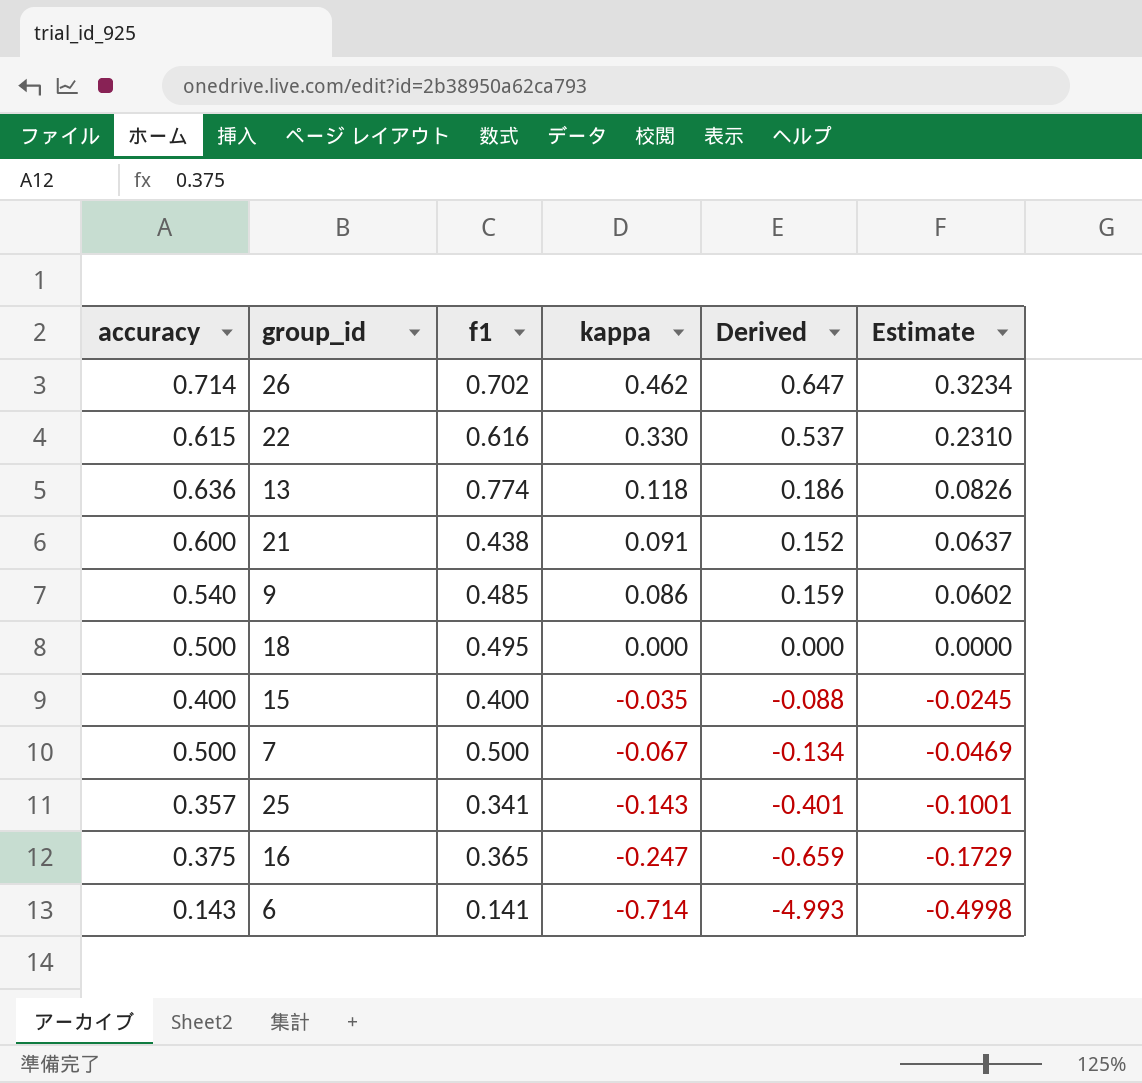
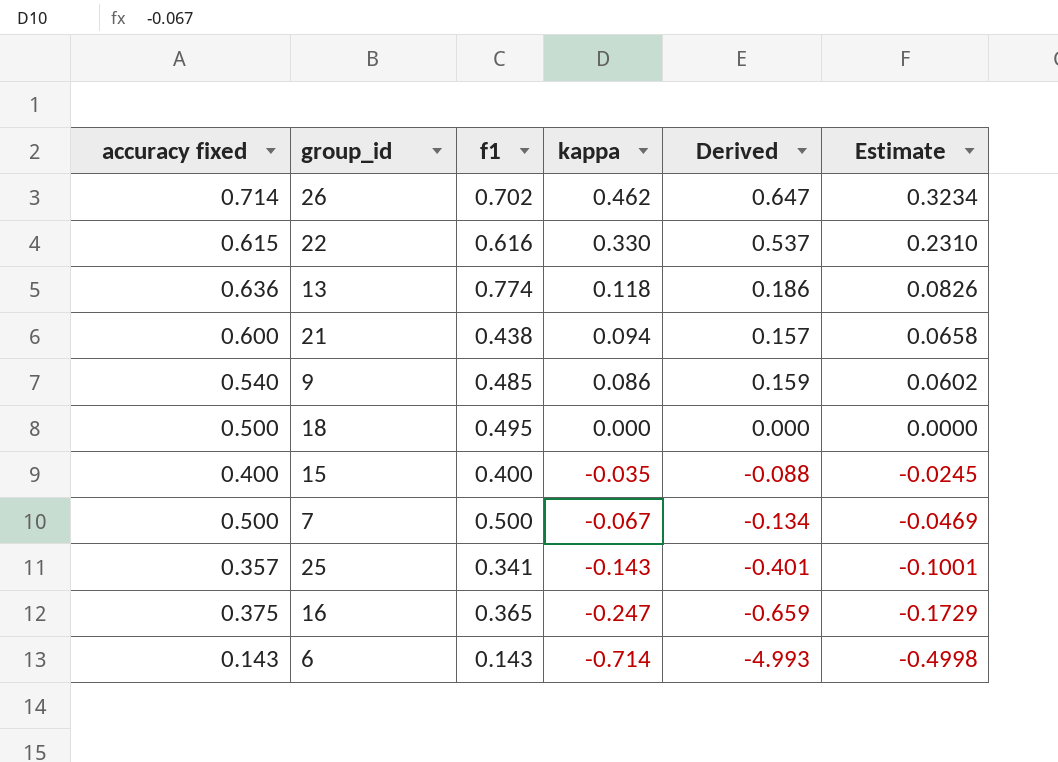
column name: accuracy -> accuracy fixed
21 | kappa: 0.091 -> 0.094
21 | Derived: 0.152 -> 0.157
21 | Estimate: 0.0637 -> 0.0658
6 | f1: 0.141 -> 0.143

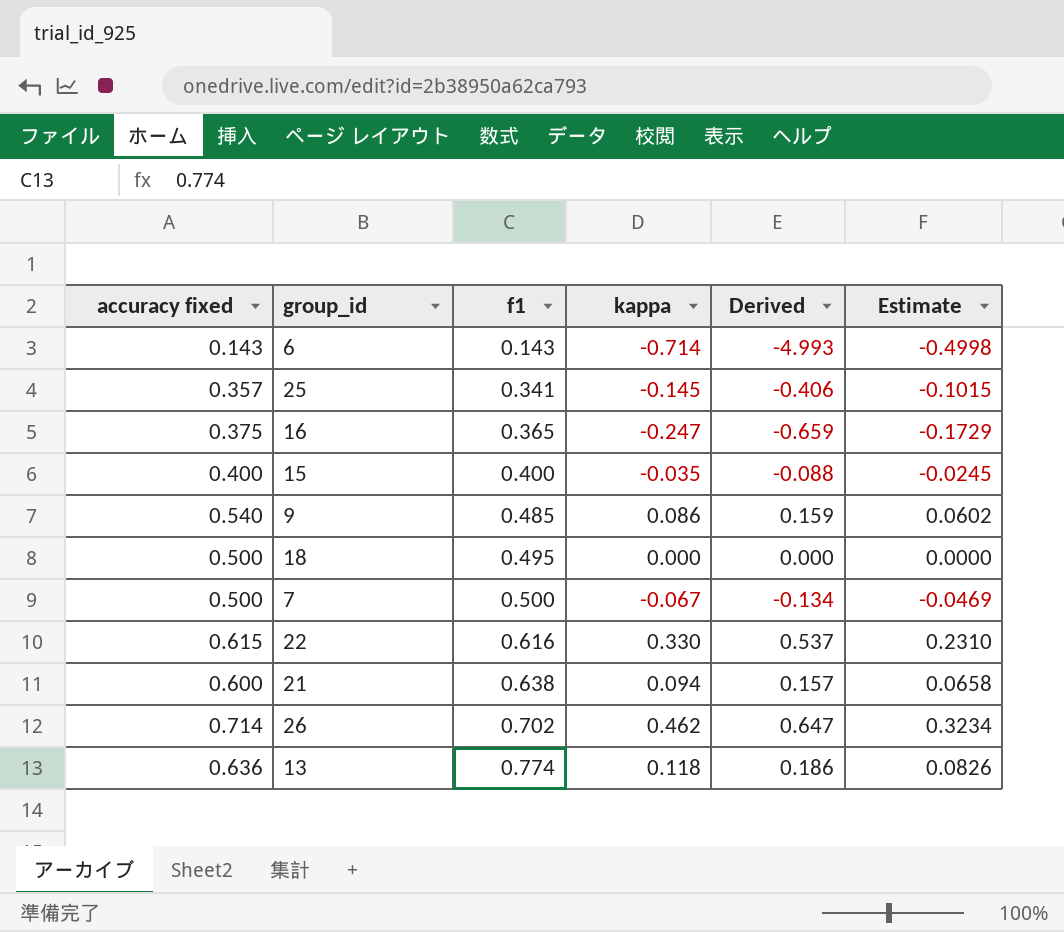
row order: kappa descending -> f1 ascending
25 | kappa: -0.143 -> -0.145
25 | Derived: -0.401 -> -0.406
25 | Estimate: -0.1001 -> -0.1015
21 | f1: 0.438 -> 0.638

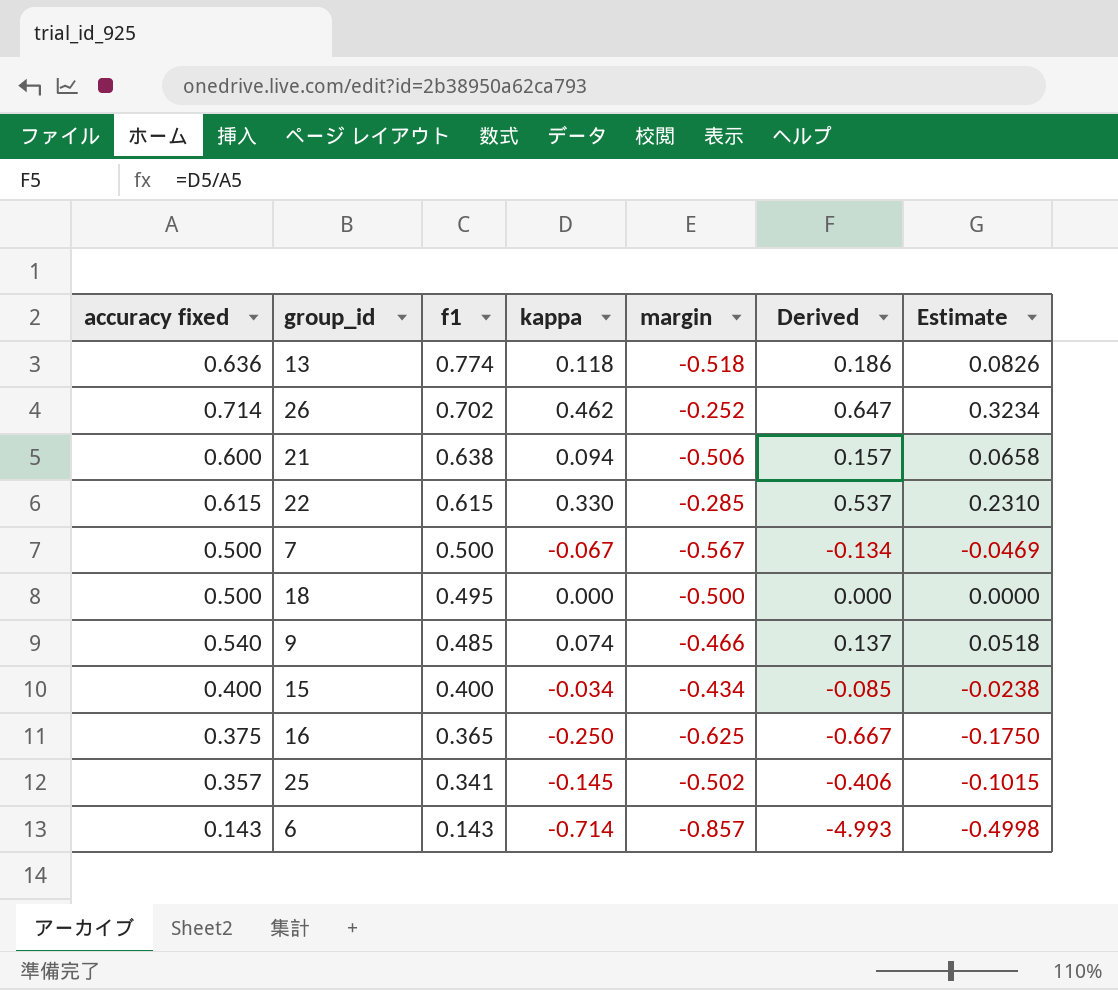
row order: f1 ascending -> f1 descending
column margin | formula: none -> [kappa] - [accuracy fixed]
22 | f1: 0.616 -> 0.615
9 | kappa: 0.086 -> 0.074
9 | Derived: 0.159 -> 0.137
9 | Estimate: 0.0602 -> 0.0518
15 | kappa: -0.035 -> -0.034
15 | Derived: -0.088 -> -0.085
15 | Estimate: -0.0245 -> -0.0238
16 | kappa: -0.247 -> -0.250
16 | Derived: -0.659 -> -0.667
16 | Estimate: -0.1729 -> -0.1750

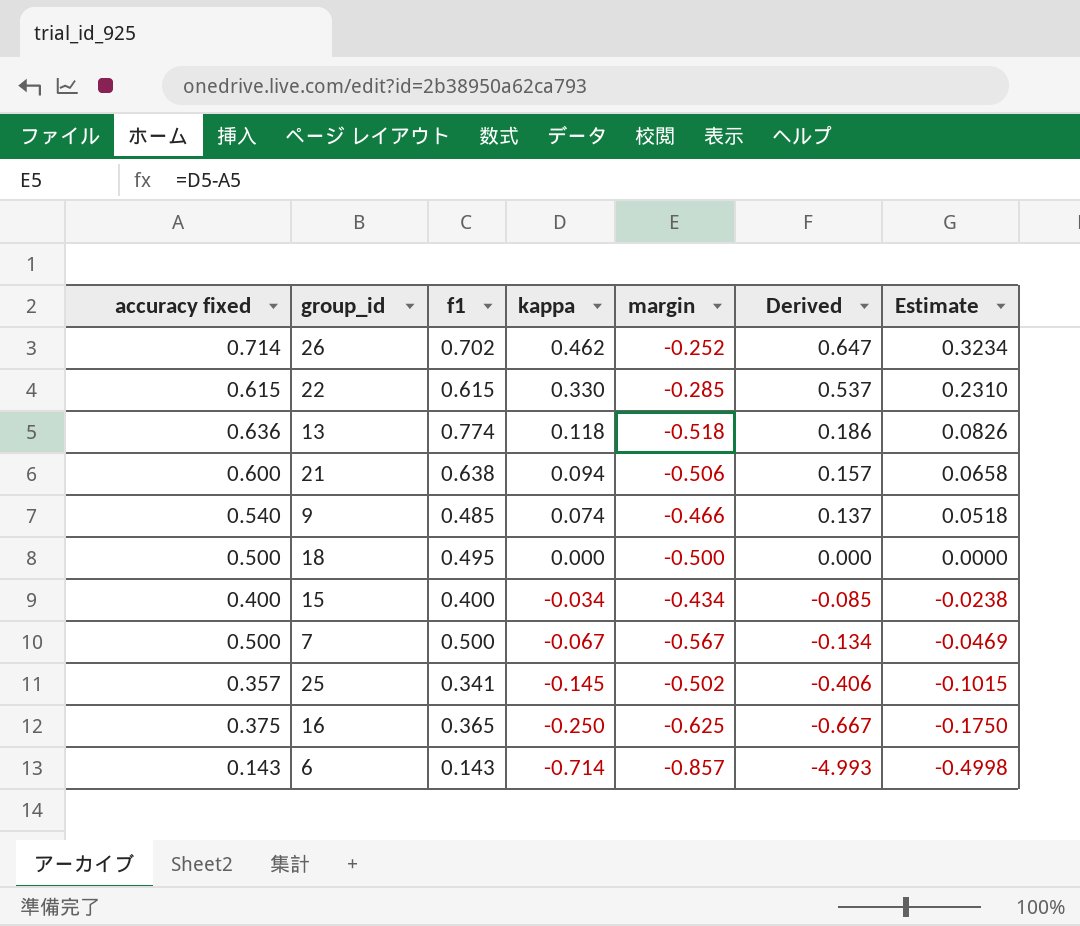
row order: f1 descending -> kappa descending

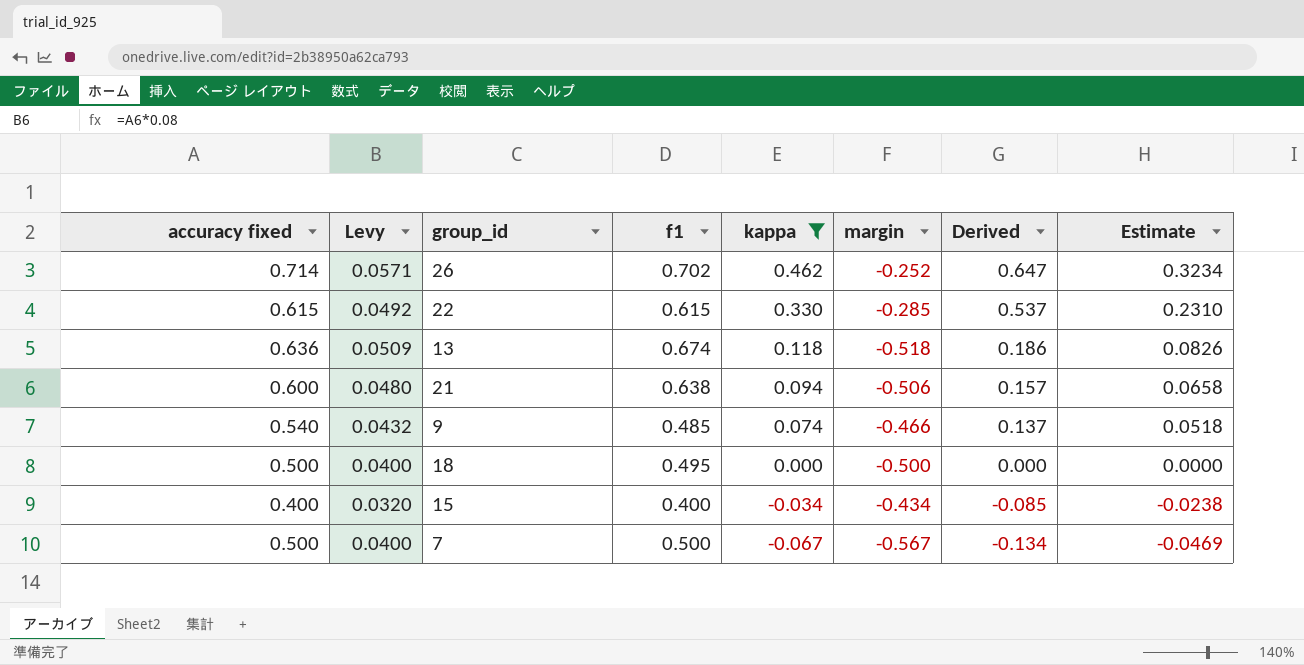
filter: none -> kappa >= -0.067
column Levy | formula: none -> [accuracy fixed] * 0.08
13 | f1: 0.774 -> 0.674

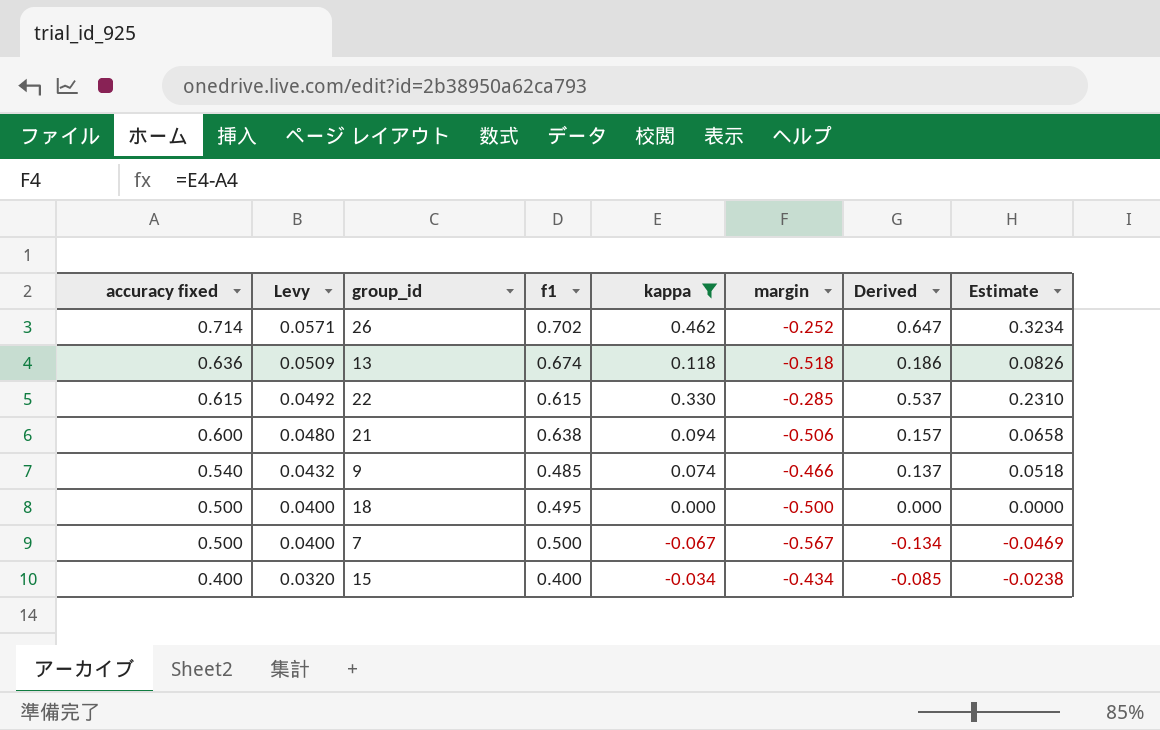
row order: kappa descending -> accuracy fixed descending

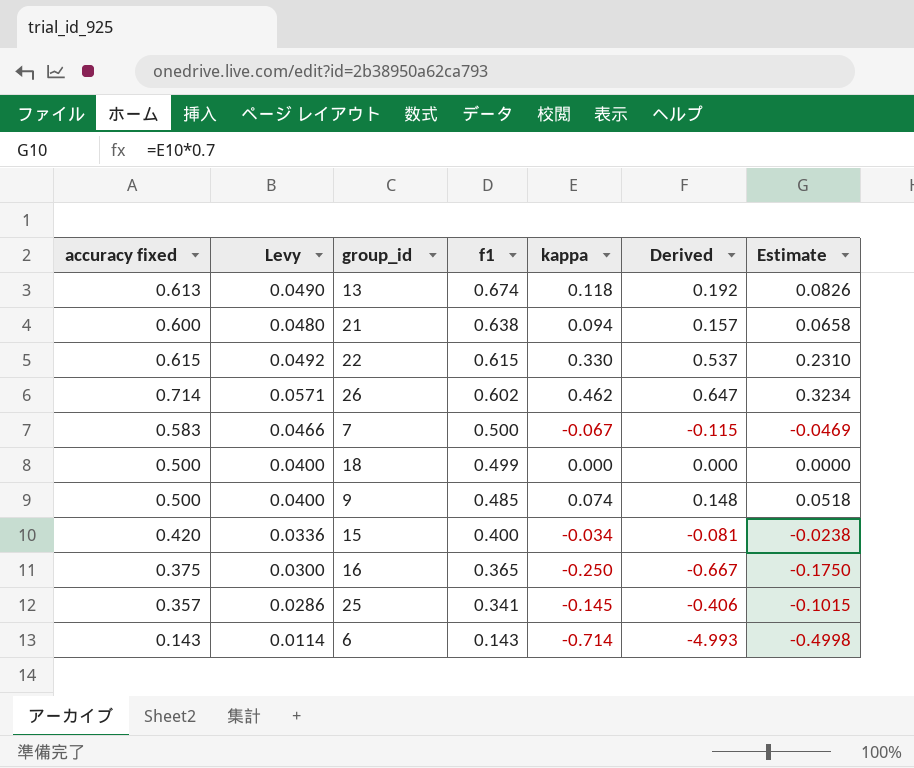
filter: kappa >= -0.067 -> none
row order: accuracy fixed descending -> f1 descending
column margin | formula: [kappa] - [accuracy fixed] -> none
13 | accuracy fixed: 0.636 -> 0.613
13 | Levy: 0.0509 -> 0.0490
13 | Derived: 0.186 -> 0.192
26 | f1: 0.702 -> 0.602
7 | accuracy fixed: 0.500 -> 0.583
7 | Levy: 0.0400 -> 0.0466
7 | Derived: -0.134 -> -0.115
18 | f1: 0.495 -> 0.499
9 | accuracy fixed: 0.540 -> 0.500
9 | Levy: 0.0432 -> 0.0400
9 | Derived: 0.137 -> 0.148
15 | accuracy fixed: 0.400 -> 0.420
15 | Levy: 0.0320 -> 0.0336
15 | Derived: -0.085 -> -0.081

